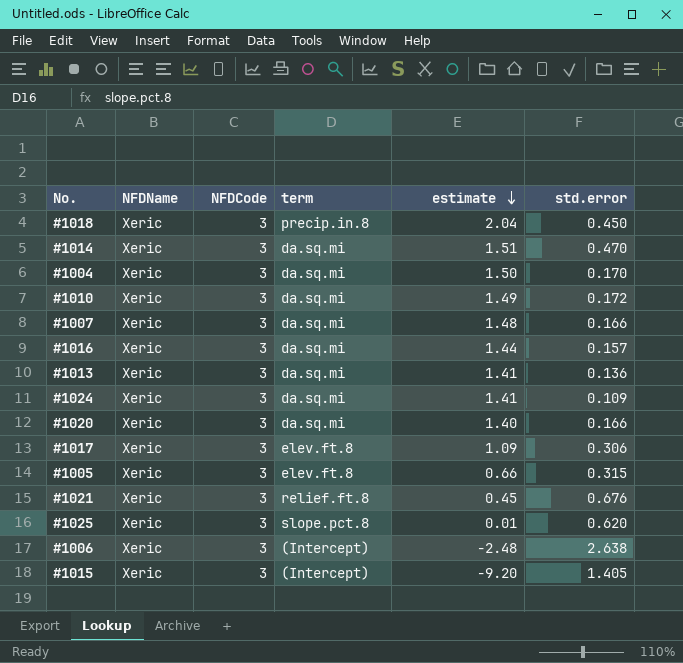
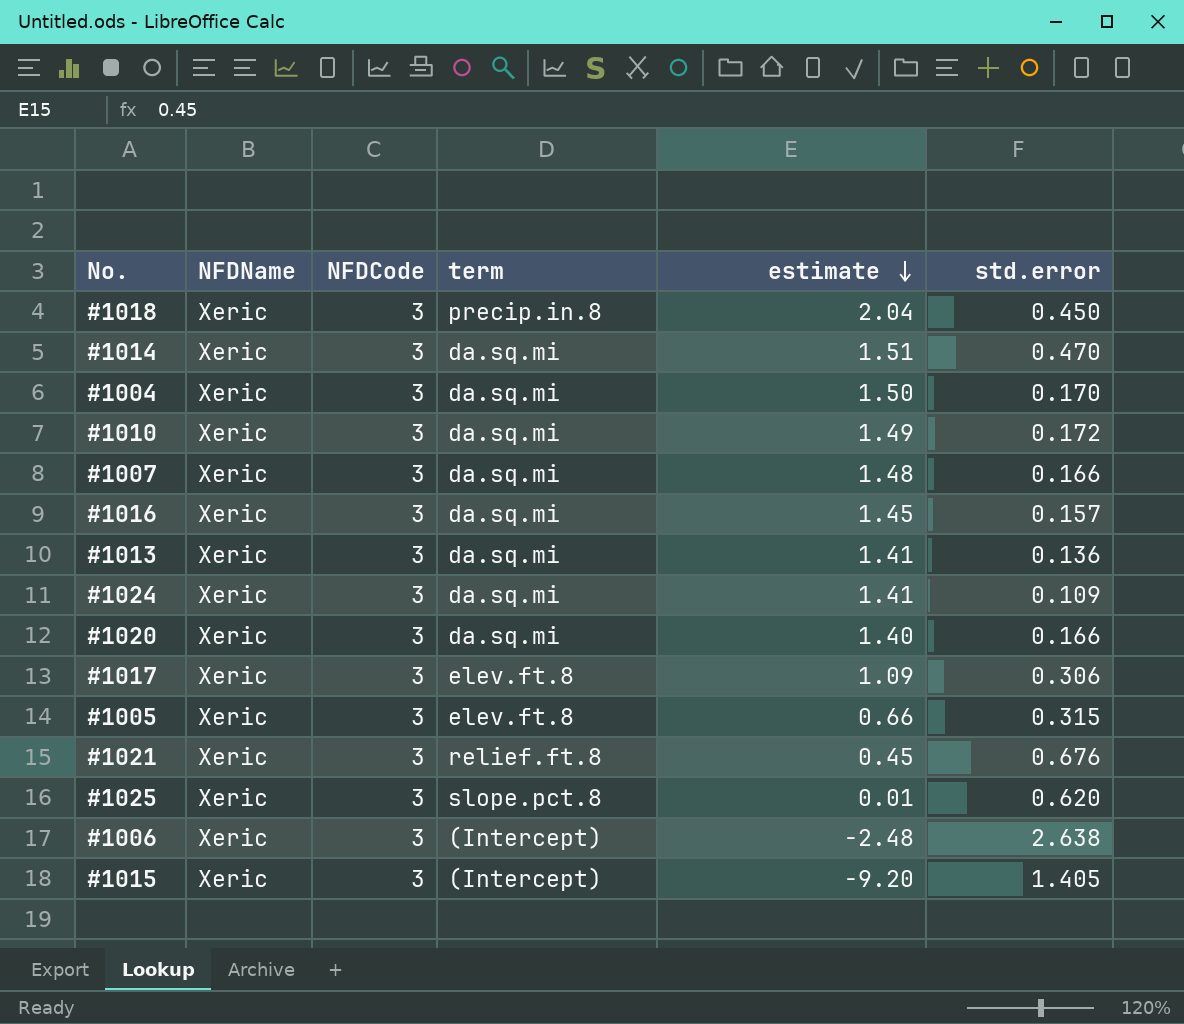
#1016 | estimate: 1.44 -> 1.45

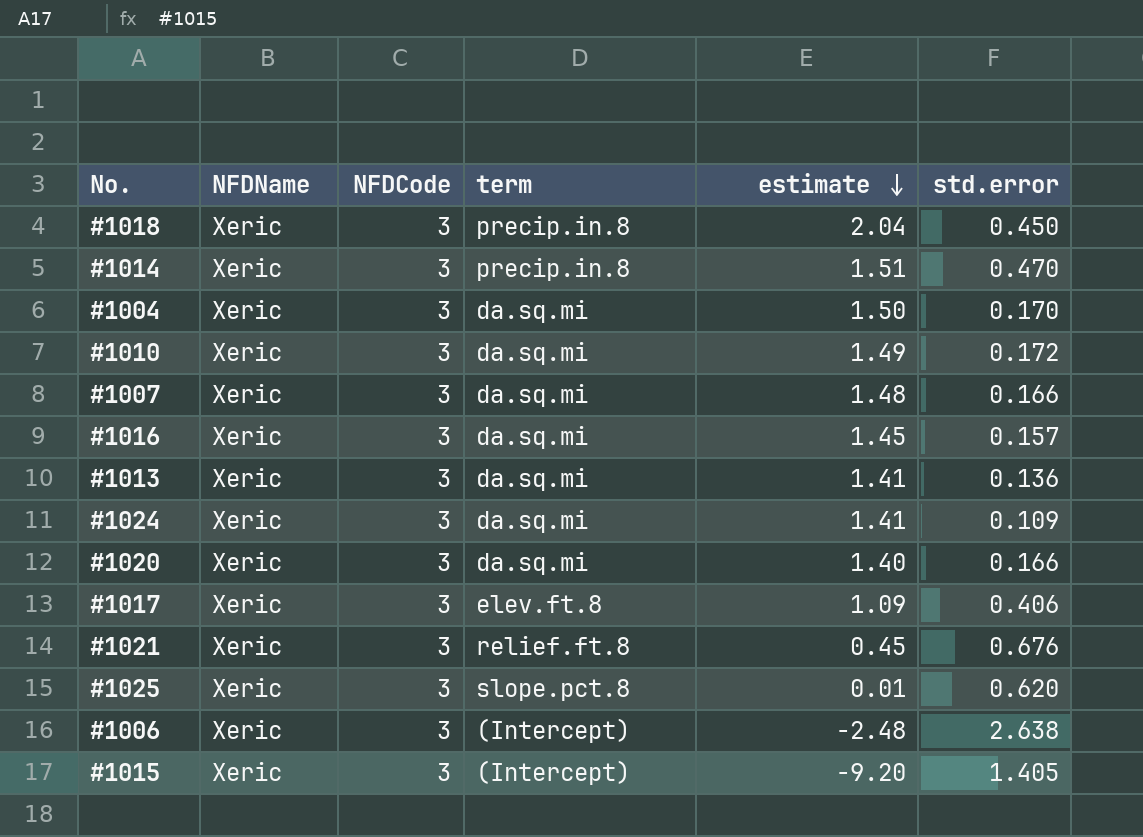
row #1005: Xeric | 3 | elev.ft.8 | 0.66 | 0.315 -> none
#1014 | term: da.sq.mi -> precip.in.8
#1017 | std.error: 0.306 -> 0.406

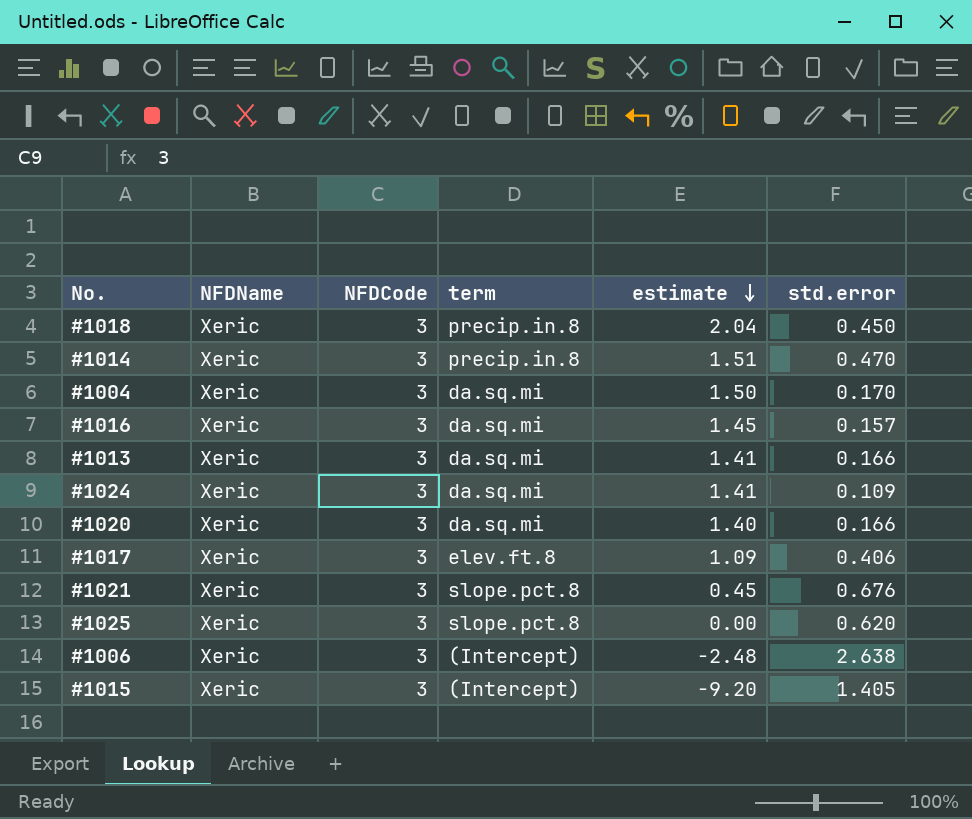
row #1010: Xeric | 3 | da.sq.mi | 1.49 | 0.172 -> none
row #1007: Xeric | 3 | da.sq.mi | 1.48 | 0.166 -> none
#1013 | std.error: 0.136 -> 0.166
#1021 | term: relief.ft.8 -> slope.pct.8
#1025 | estimate: 0.01 -> 0.00

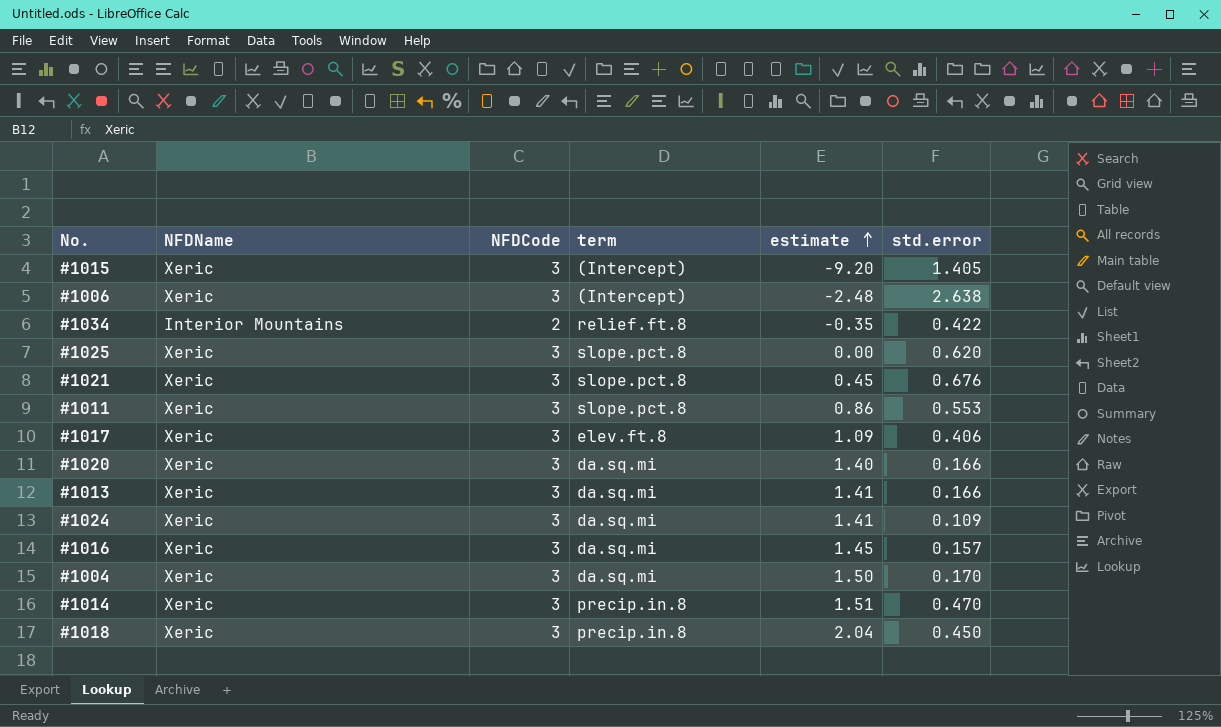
row order: estimate descending -> estimate ascending
row #1034: none -> Interior Mountains | 2 | relief.ft.8 | -0.35 | 0.422
row #1011: none -> Xeric | 3 | slope.pct.8 | 0.86 | 0.553

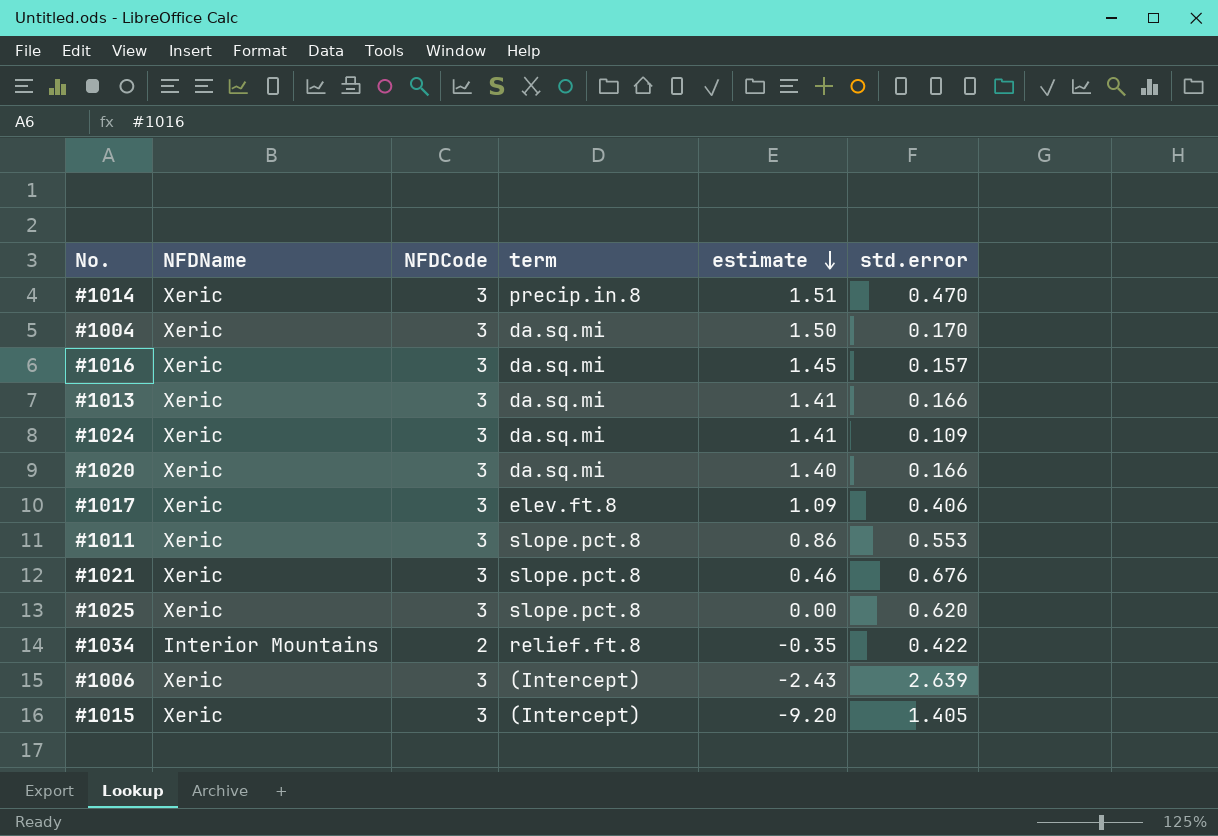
row order: estimate ascending -> estimate descending
row #1018: Xeric | 3 | precip.in.8 | 2.04 | 0.450 -> none
#1021 | estimate: 0.45 -> 0.46
#1006 | estimate: -2.48 -> -2.43
#1006 | std.error: 2.638 -> 2.639

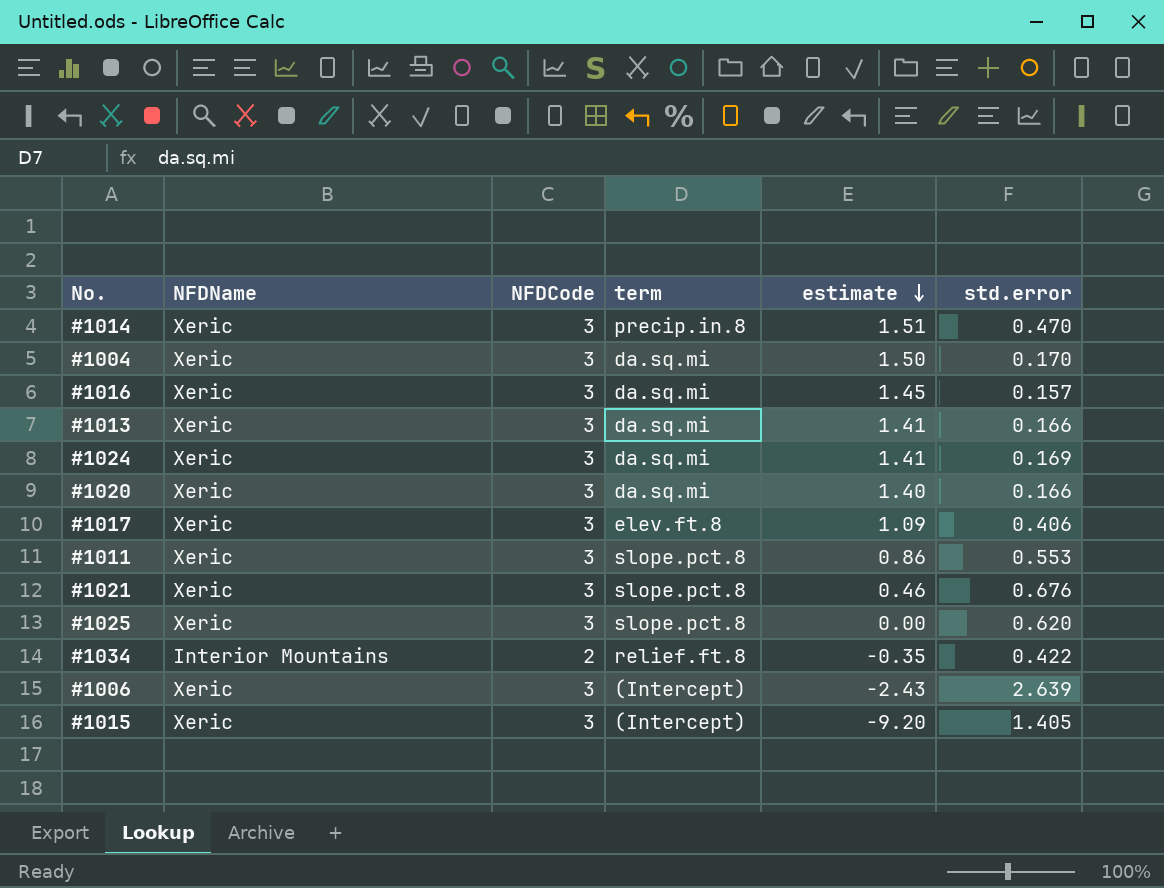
#1024 | std.error: 0.109 -> 0.169

